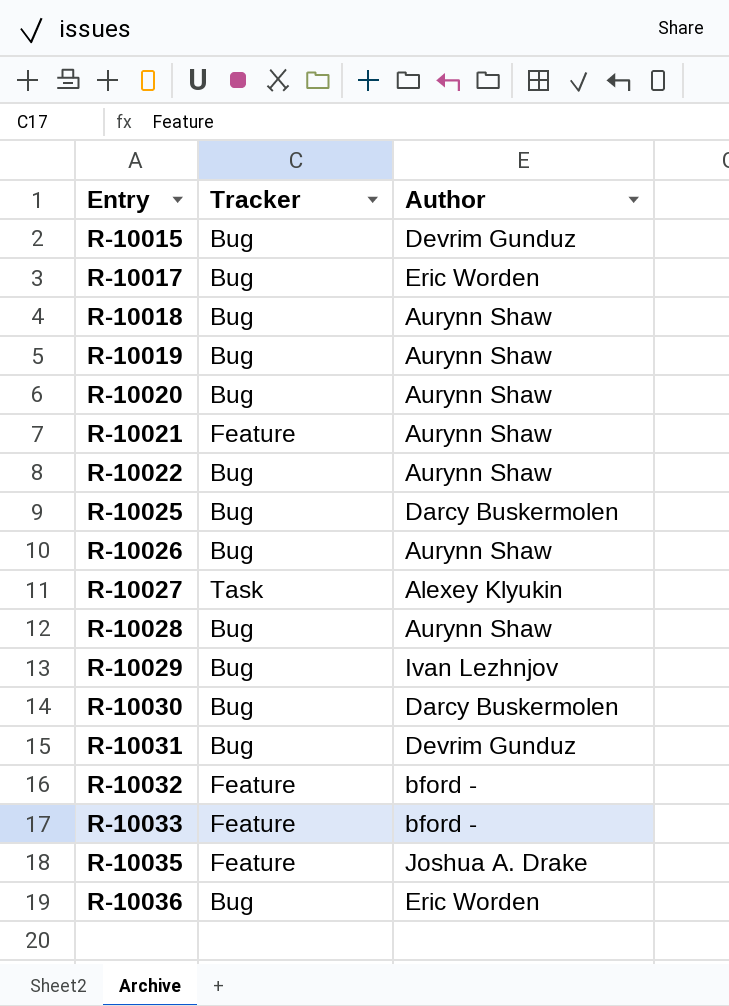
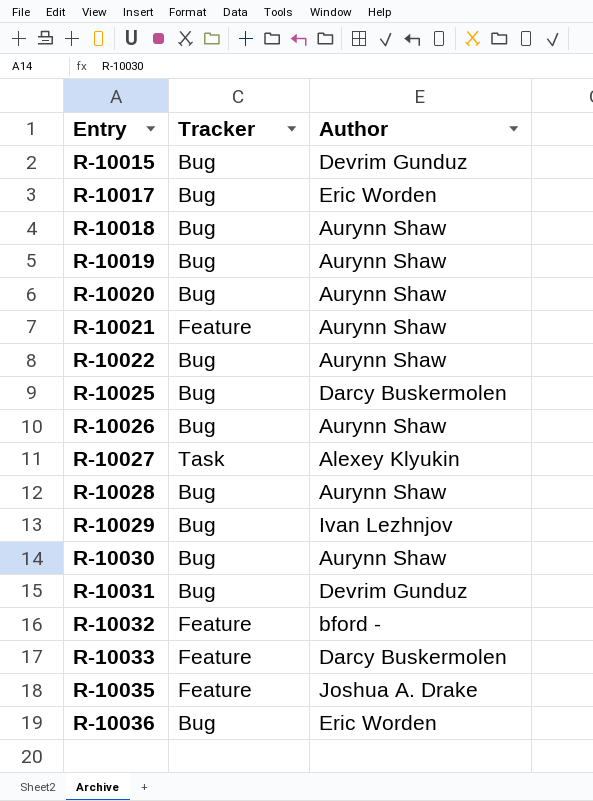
R-10030 | Author: Darcy Buskermolen -> Aurynn Shaw
R-10033 | Author: bford - -> Darcy Buskermolen

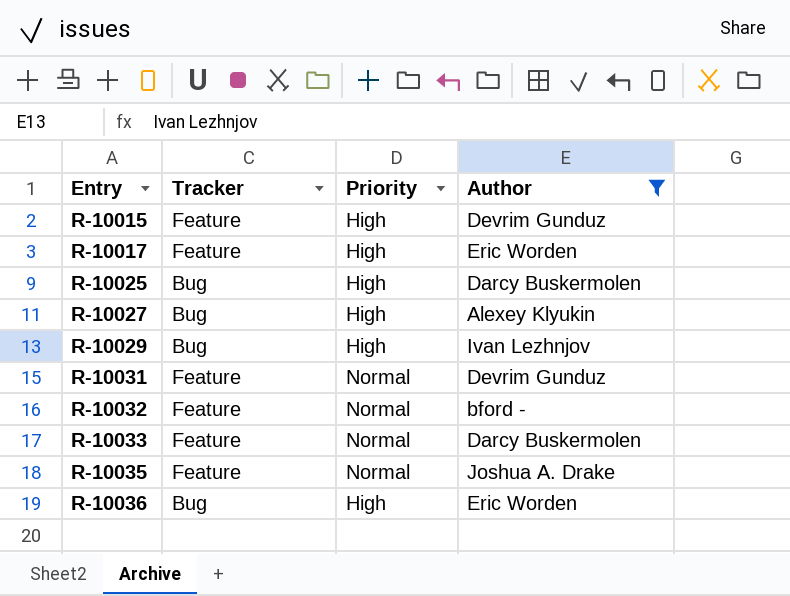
filter: none -> Author != Aurynn Shaw
column Priority | position: none -> 3
R-10015 | Tracker: Bug -> Feature
R-10017 | Tracker: Bug -> Feature
R-10027 | Tracker: Task -> Bug
R-10031 | Tracker: Bug -> Feature

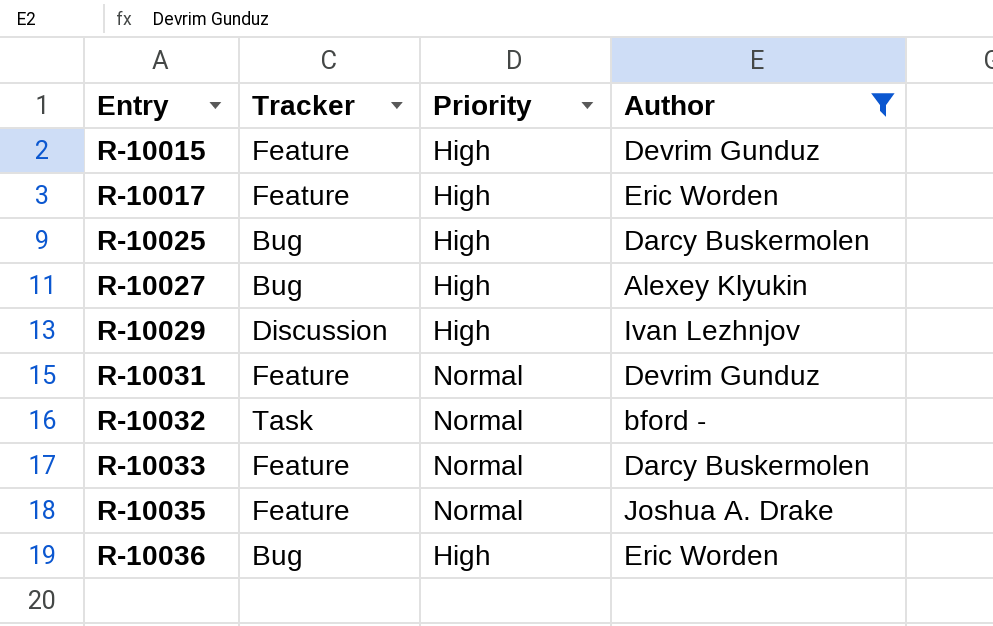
R-10029 | Tracker: Bug -> Discussion
R-10032 | Tracker: Feature -> Task

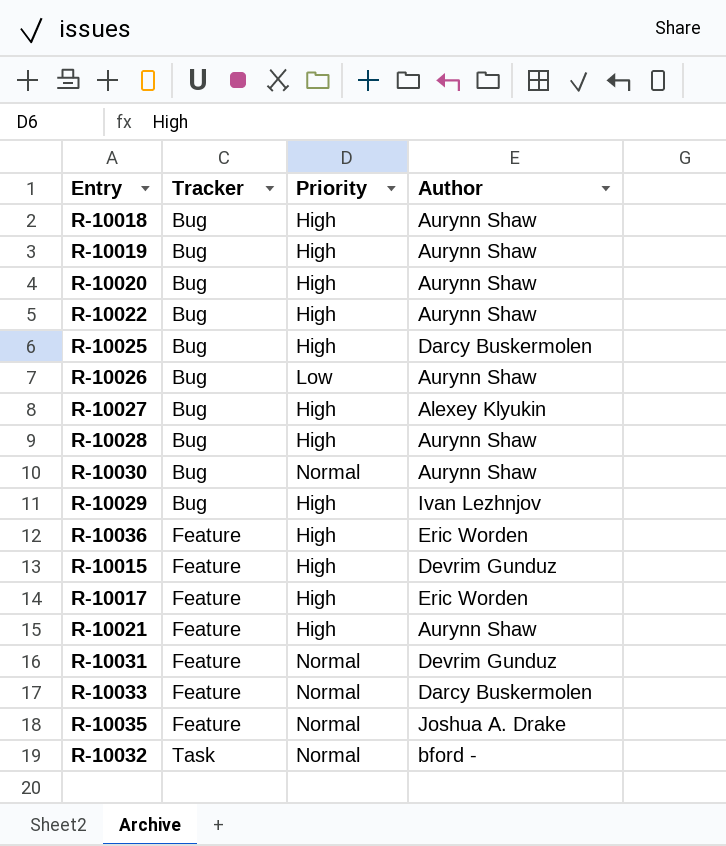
filter: Author != Aurynn Shaw -> none
row order: Entry ascending -> Tracker ascending
R-10029 | Tracker: Discussion -> Bug
R-10036 | Tracker: Bug -> Feature

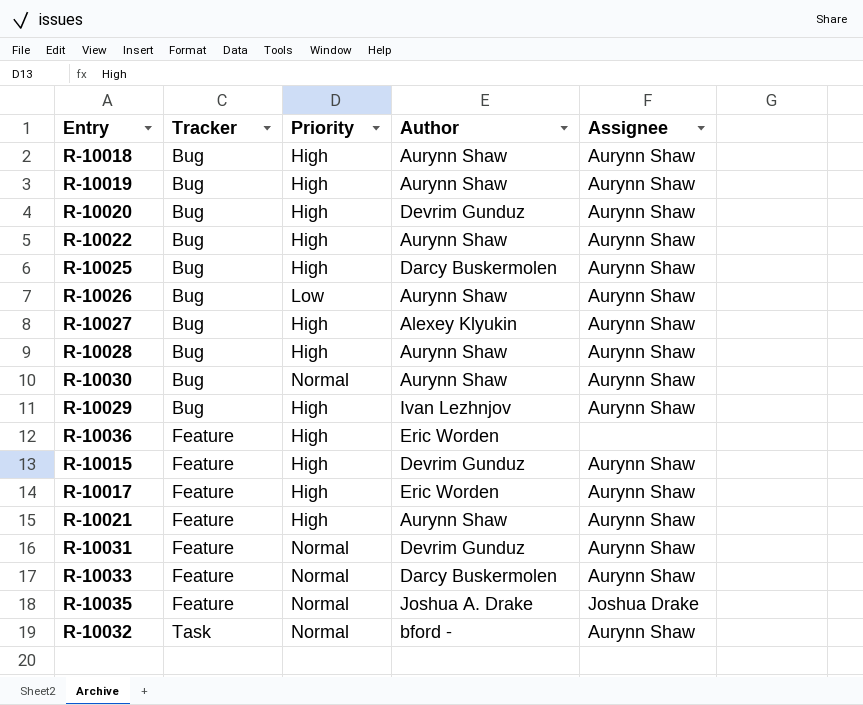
column Assignee | position: none -> 5
R-10020 | Author: Aurynn Shaw -> Devrim Gunduz

